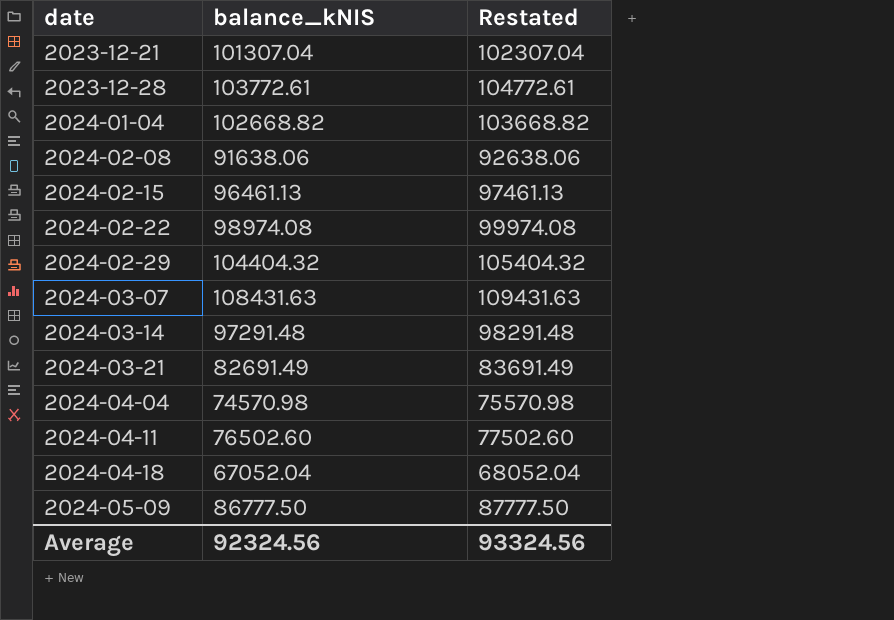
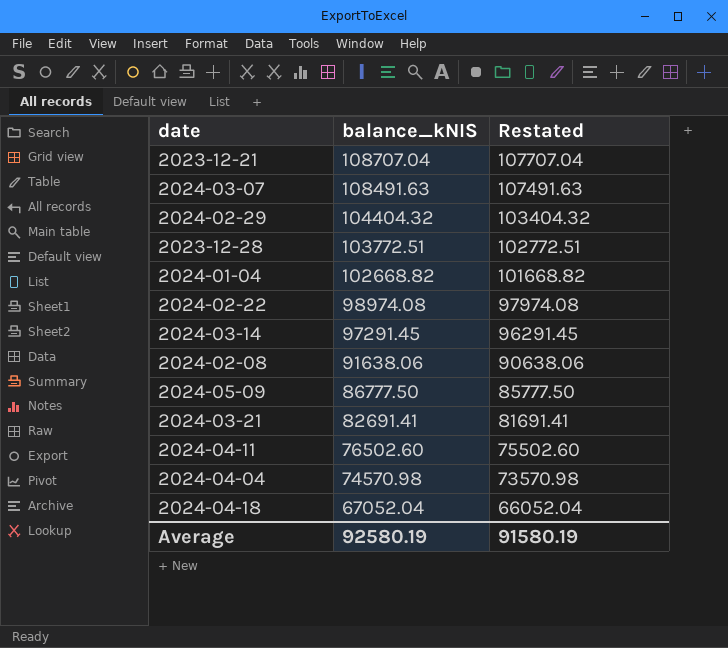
row order: date ascending -> balance_kNIS descending
column Restated | formula: [balance_kNIS] + 1000 -> [balance_kNIS] - 1000
row 2024-02-15: 96461.13 | 97461.13 -> none
2023-12-21 | balance_kNIS: 101307.04 -> 108707.04
2024-03-07 | balance_kNIS: 108431.63 -> 108491.63
2023-12-28 | balance_kNIS: 103772.61 -> 103772.51
2024-03-14 | balance_kNIS: 97291.48 -> 97291.45
2024-03-21 | balance_kNIS: 82691.49 -> 82691.41
Average | balance_kNIS: 92324.56 -> 92580.19
Average | Restated: 93324.56 -> 91580.19

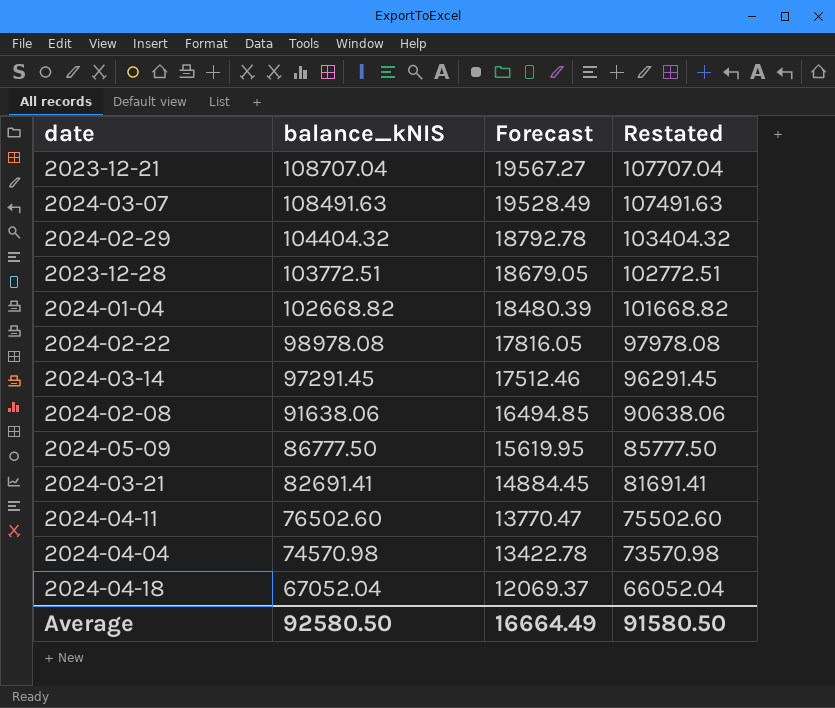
column Forecast | formula: none -> [balance_kNIS] * 0.18
2024-02-22 | balance_kNIS: 98974.08 -> 98978.08
2024-02-22 | Restated: 97974.08 -> 97978.08
Average | balance_kNIS: 92580.19 -> 92580.50
Average | Restated: 91580.19 -> 91580.50

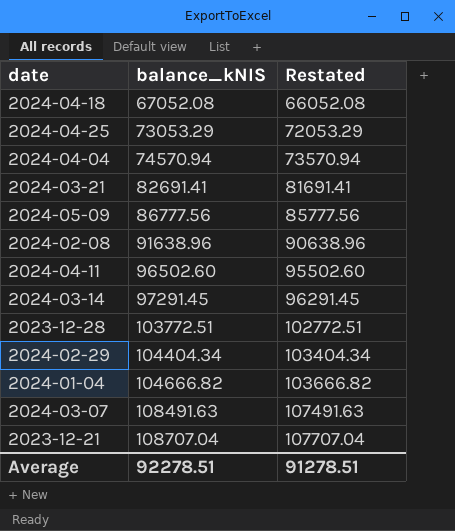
row order: balance_kNIS descending -> balance_kNIS ascending
column Forecast | formula: [balance_kNIS] * 0.18 -> none
row 2024-02-22: 98978.08 | 17816.05 | 97978.08 -> none
2024-04-18 | balance_kNIS: 67052.04 -> 67052.08
2024-04-18 | Restated: 66052.04 -> 66052.08
row 2024-04-25: none -> 73053.29 | 72053.29
2024-04-04 | balance_kNIS: 74570.98 -> 74570.94
2024-04-04 | Restated: 73570.98 -> 73570.94
2024-05-09 | balance_kNIS: 86777.50 -> 86777.56
2024-05-09 | Restated: 85777.50 -> 85777.56
2024-02-08 | balance_kNIS: 91638.06 -> 91638.96
2024-02-08 | Restated: 90638.06 -> 90638.96
2024-04-11 | balance_kNIS: 76502.60 -> 96502.60
2024-04-11 | Restated: 75502.60 -> 95502.60
2024-02-29 | balance_kNIS: 104404.32 -> 104404.34
2024-02-29 | Restated: 103404.32 -> 103404.34
2024-01-04 | balance_kNIS: 102668.82 -> 104666.82
2024-01-04 | Restated: 101668.82 -> 103666.82
Average | balance_kNIS: 92580.50 -> 92278.51
Average | Restated: 91580.50 -> 91278.51

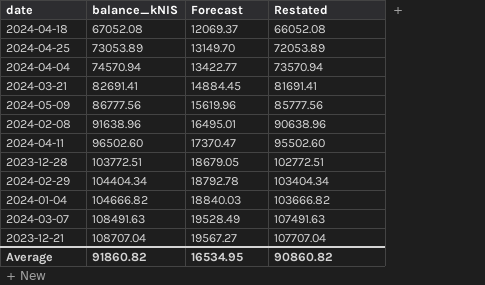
column Forecast | formula: none -> [balance_kNIS] * 0.18
row 2024-03-14: 97291.45 | 96291.45 -> none
2024-04-25 | balance_kNIS: 73053.29 -> 73053.89
2024-04-25 | Restated: 72053.29 -> 72053.89
Average | balance_kNIS: 92278.51 -> 91860.82
Average | Restated: 91278.51 -> 90860.82

